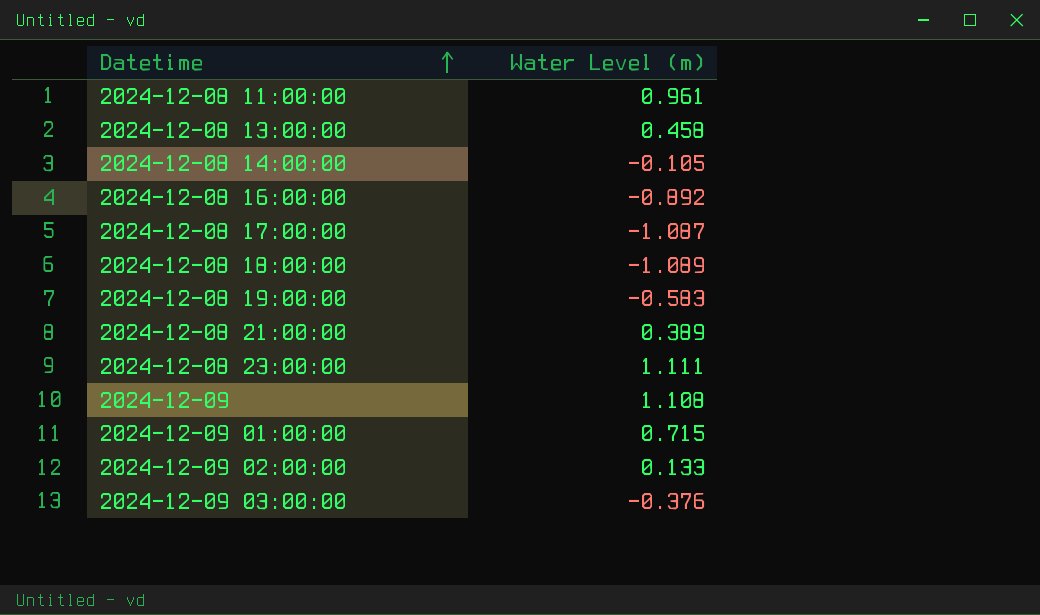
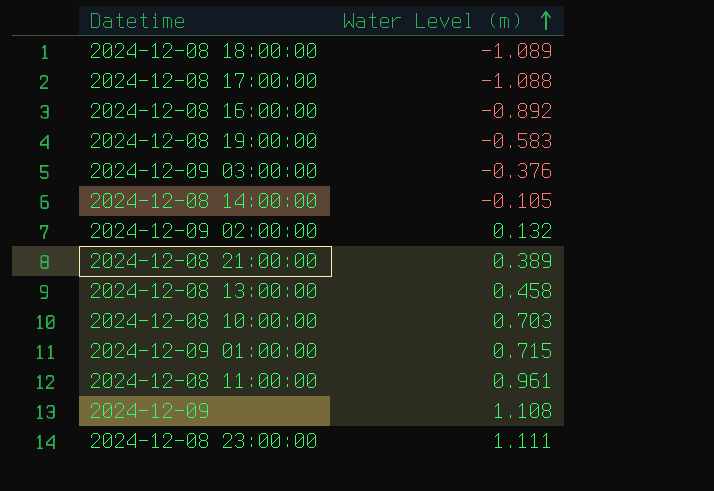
row order: Datetime ascending -> Water Level (m) ascending
2024-12-08 17:00:00 | Water Level (m): -1.087 -> -1.088
2024-12-09 02:00:00 | Water Level (m): 0.133 -> 0.132
row 2024-12-08 10:00:00: none -> 0.703

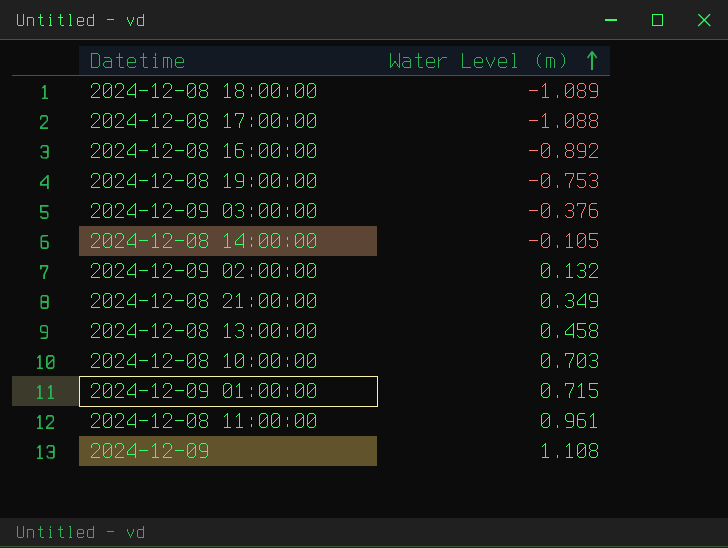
row 2024-12-08 23:00:00: 1.111 -> none
2024-12-08 19:00:00 | Water Level (m): -0.583 -> -0.753
2024-12-08 21:00:00 | Water Level (m): 0.389 -> 0.349

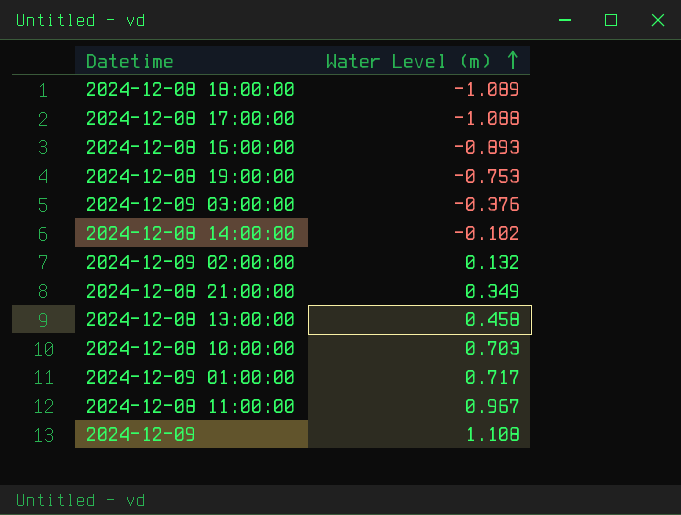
2024-12-08 16:00:00 | Water Level (m): -0.892 -> -0.893
2024-12-08 14:00:00 | Water Level (m): -0.105 -> -0.102
2024-12-09 01:00:00 | Water Level (m): 0.715 -> 0.717
2024-12-08 11:00:00 | Water Level (m): 0.961 -> 0.967

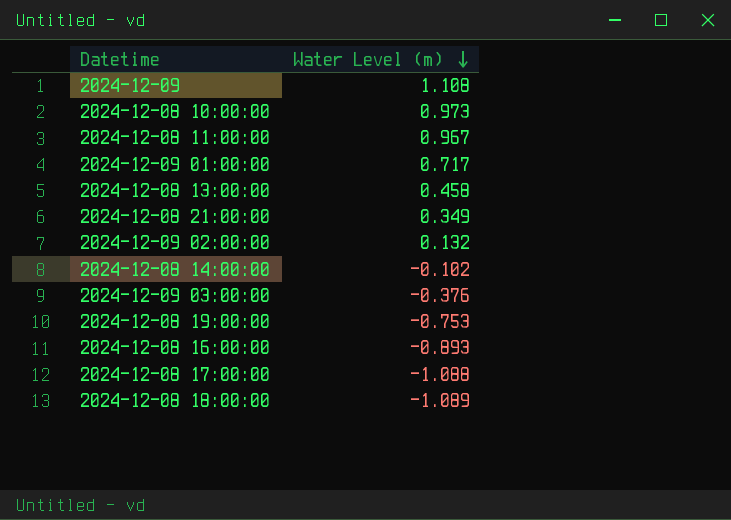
row order: Water Level (m) ascending -> Water Level (m) descending
2024-12-08 10:00:00 | Water Level (m): 0.703 -> 0.973

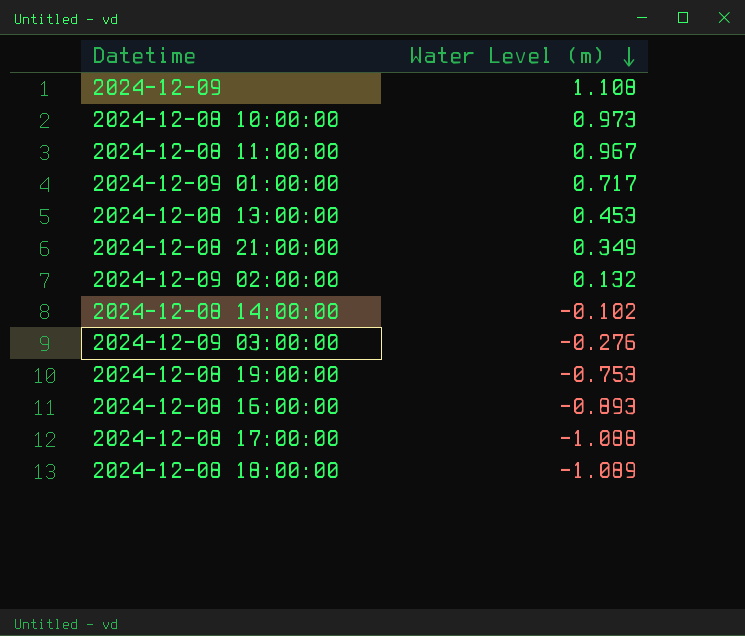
2024-12-08 13:00:00 | Water Level (m): 0.458 -> 0.453
2024-12-09 03:00:00 | Water Level (m): -0.376 -> -0.276

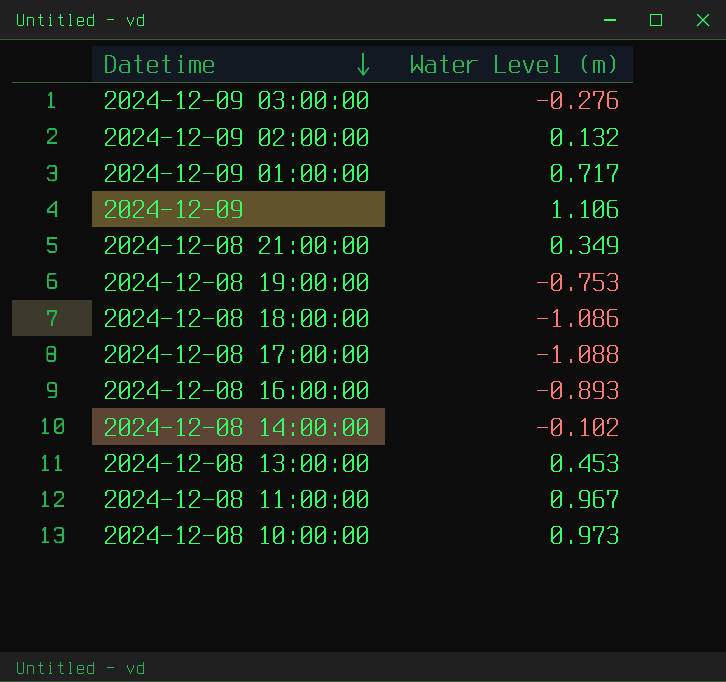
row order: Water Level (m) descending -> Datetime descending
2024-12-09 | Water Level (m): 1.108 -> 1.106
2024-12-08 18:00:00 | Water Level (m): -1.089 -> -1.086

